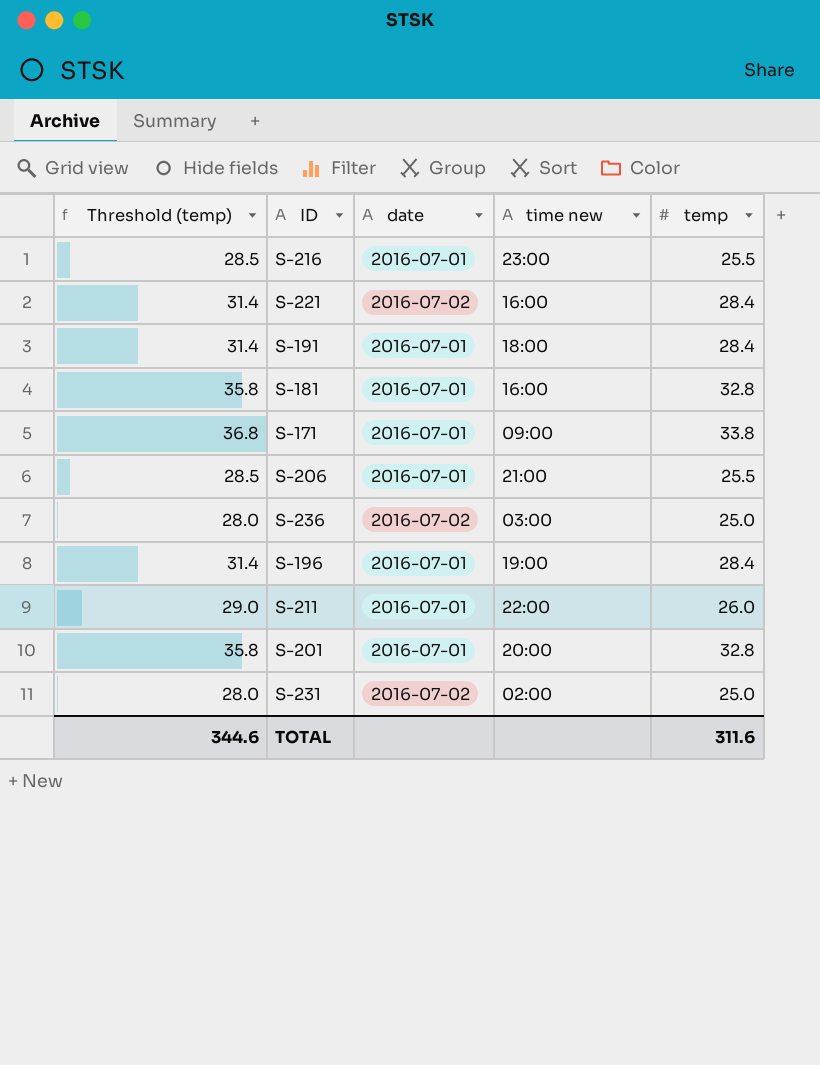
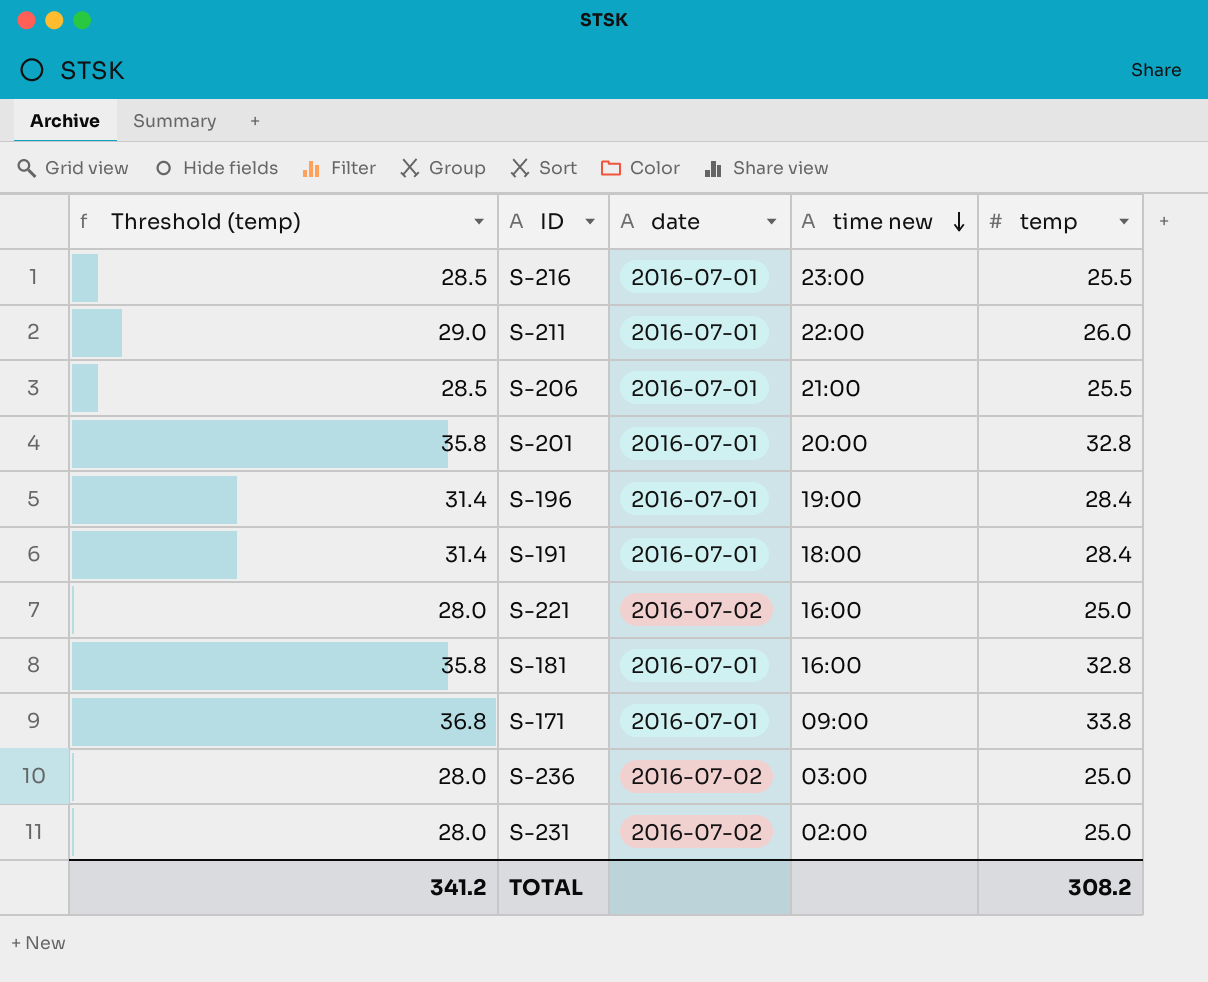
row order: none -> time new descending
S-221 | Threshold (temp): 31.4 -> 28.0
S-221 | temp: 28.4 -> 25.0
TOTAL | Threshold (temp): 344.6 -> 341.2
TOTAL | temp: 311.6 -> 308.2

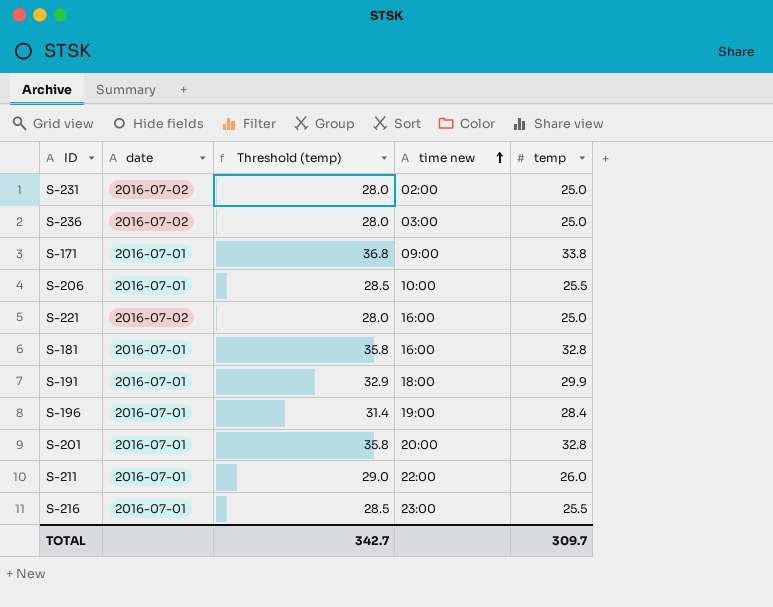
row order: time new descending -> time new ascending
column Threshold (temp) | position: 1 -> 3
S-206 | time new: 21:00 -> 10:00
S-191 | Threshold (temp): 31.4 -> 32.9
S-191 | temp: 28.4 -> 29.9
TOTAL | Threshold (temp): 341.2 -> 342.7
TOTAL | temp: 308.2 -> 309.7

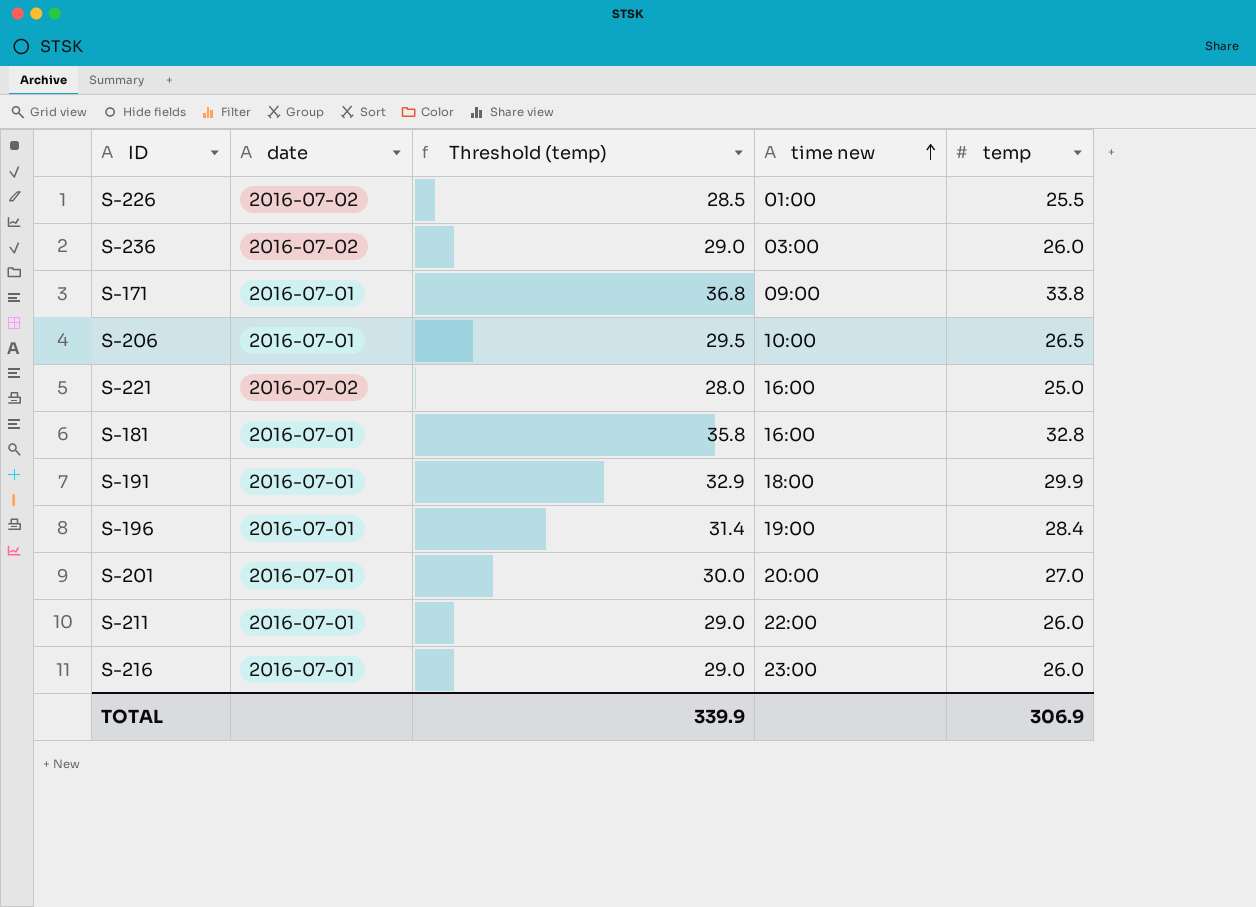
row S-231: 2016-07-02 | 28.0 | 02:00 | 25.0 -> none
row S-226: none -> 2016-07-02 | 28.5 | 01:00 | 25.5
S-236 | Threshold (temp): 28.0 -> 29.0
S-236 | temp: 25.0 -> 26.0
S-206 | Threshold (temp): 28.5 -> 29.5
S-206 | temp: 25.5 -> 26.5
S-201 | Threshold (temp): 35.8 -> 30.0
S-201 | temp: 32.8 -> 27.0
S-216 | Threshold (temp): 28.5 -> 29.0
S-216 | temp: 25.5 -> 26.0
TOTAL | Threshold (temp): 342.7 -> 339.9
TOTAL | temp: 309.7 -> 306.9

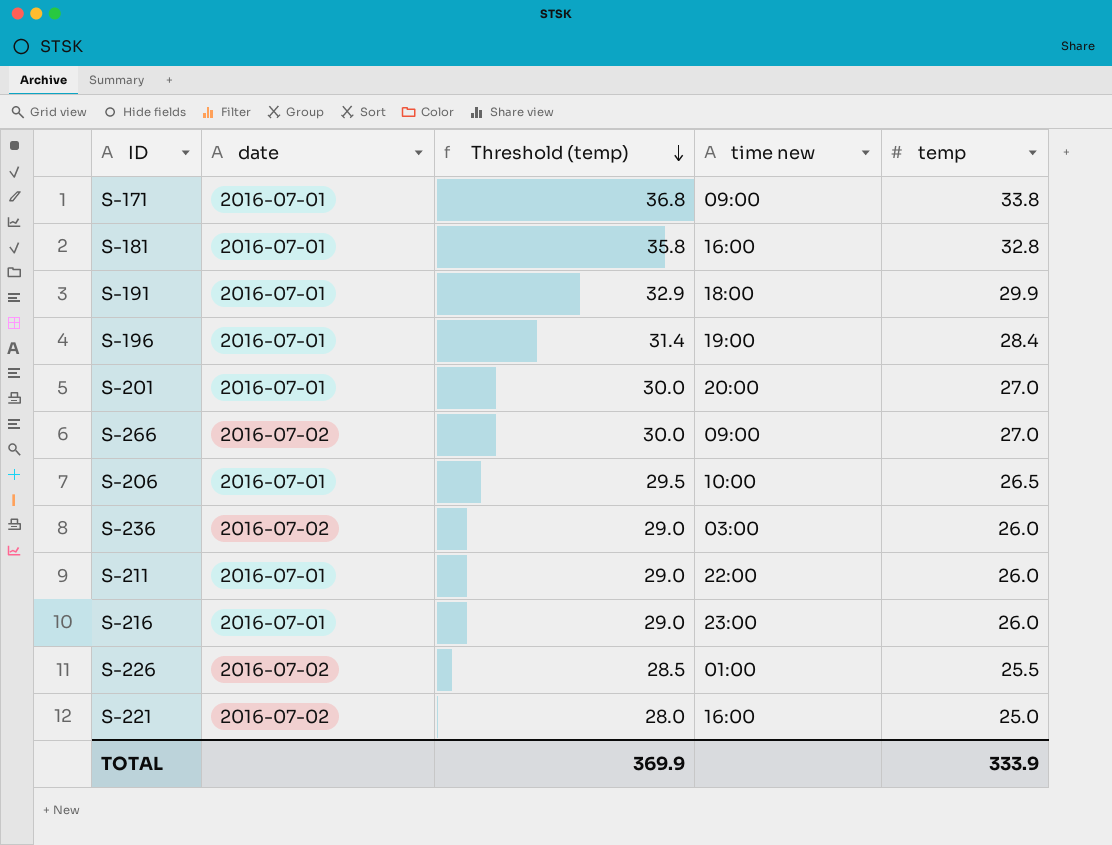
row order: time new ascending -> Threshold (temp) descending
row S-266: none -> 2016-07-02 | 30.0 | 09:00 | 27.0
TOTAL | Threshold (temp): 339.9 -> 369.9
TOTAL | temp: 306.9 -> 333.9

